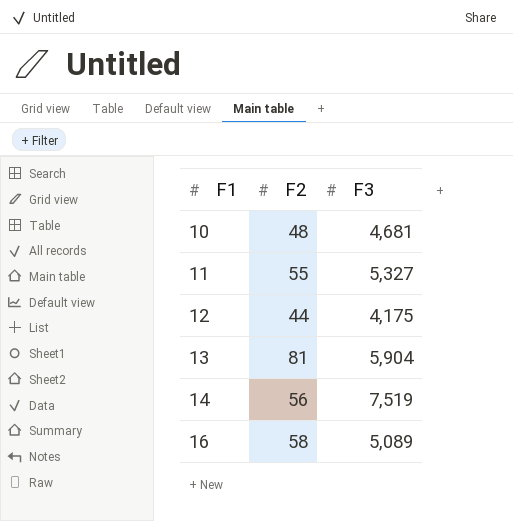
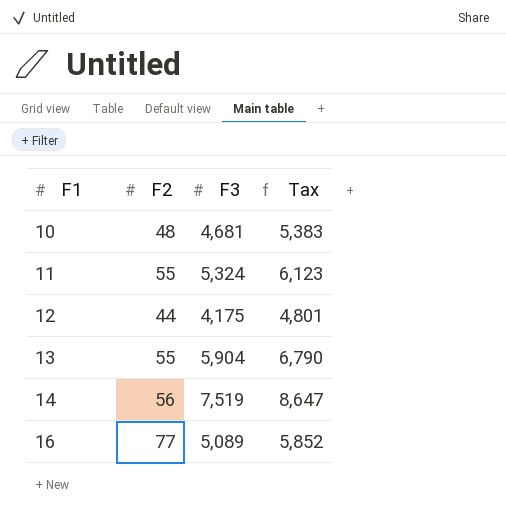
column Tax | formula: none -> [F3] * 1.15
11 | F3: 5,327 -> 5,324
13 | F2: 81 -> 55
16 | F2: 58 -> 77

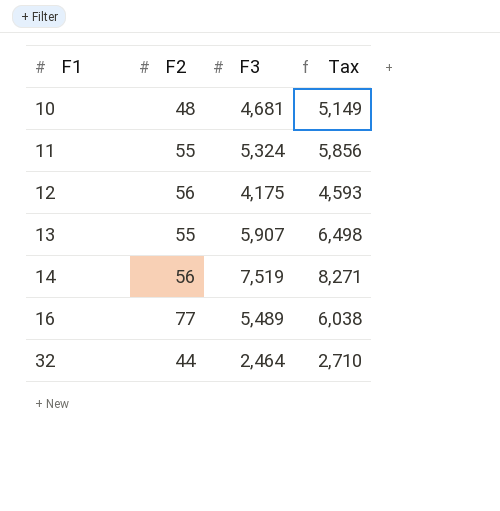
column Tax | formula: [F3] * 1.15 -> [F3] * 1.1
12 | F2: 44 -> 56
13 | F3: 5,904 -> 5,907
16 | F3: 5,089 -> 5,489
row 32: none -> 44 | 2,464 | 2,710

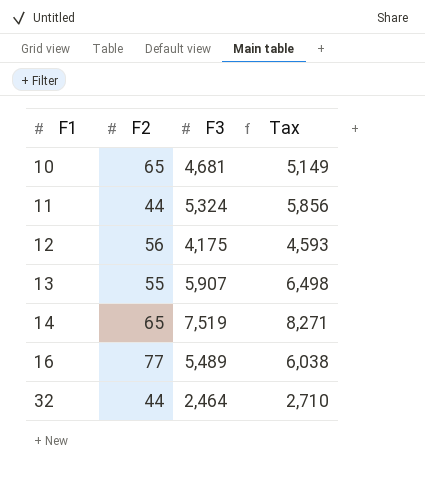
10 | F2: 48 -> 65
11 | F2: 55 -> 44
14 | F2: 56 -> 65

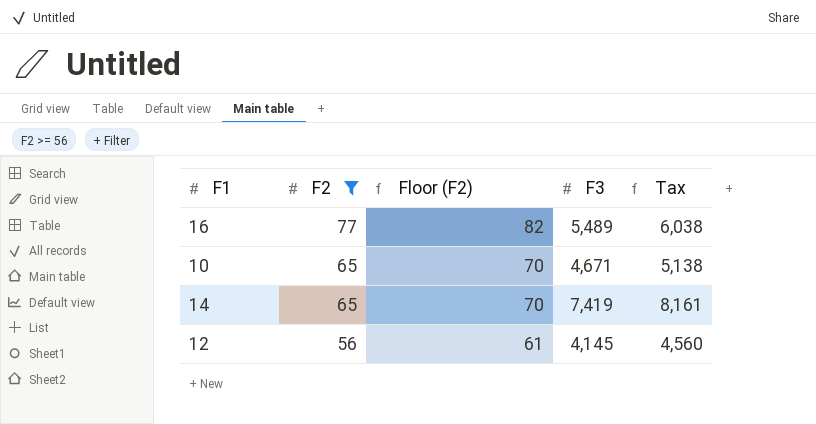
filter: none -> F2 >= 56
row order: F1 ascending -> F2 descending
column Floor (F2) | formula: none -> [F2] + 5
10 | F3: 4,681 -> 4,671
10 | Tax: 5,149 -> 5,138
14 | F3: 7,519 -> 7,419
14 | Tax: 8,271 -> 8,161
12 | F3: 4,175 -> 4,145
12 | Tax: 4,593 -> 4,560

